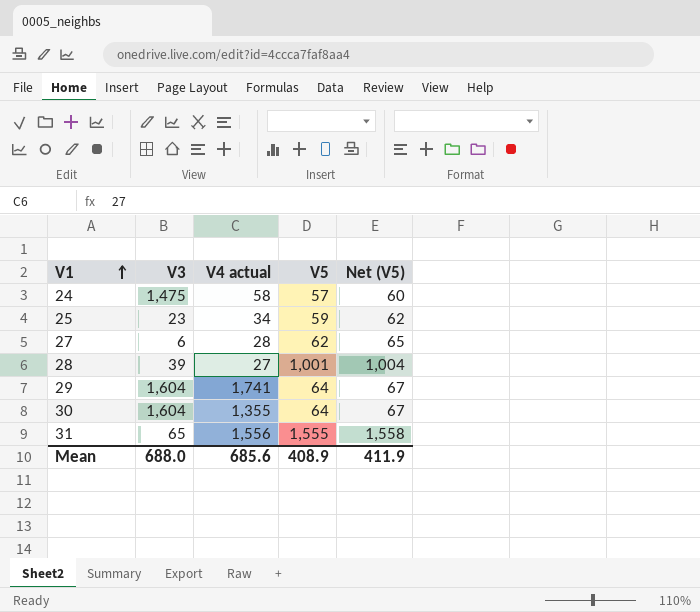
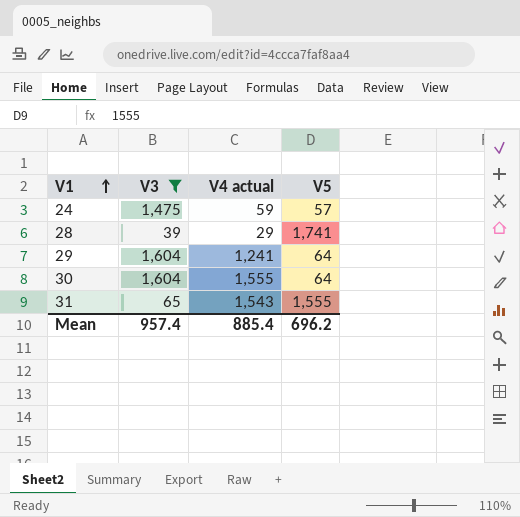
filter: none -> V3 >= 39
column Net (V5) | formula: [V5] + 3 -> none
24 | V4 actual: 58 -> 59
28 | V4 actual: 27 -> 29
28 | V5: 1,001 -> 1,741
29 | V4 actual: 1,741 -> 1,241
30 | V4 actual: 1,355 -> 1,555
31 | V4 actual: 1,556 -> 1,543
Mean | V3: 688.0 -> 957.4
Mean | V4 actual: 685.6 -> 885.4
Mean | V5: 408.9 -> 696.2

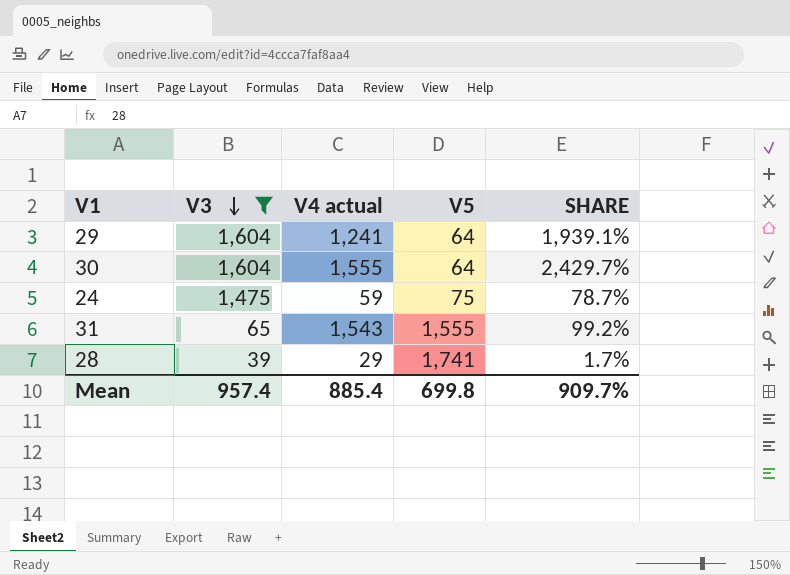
row order: V1 ascending -> V3 descending
column SHARE | formula: none -> [V4 actual] / [V5]
24 | V5: 57 -> 75
Mean | V5: 696.2 -> 699.8

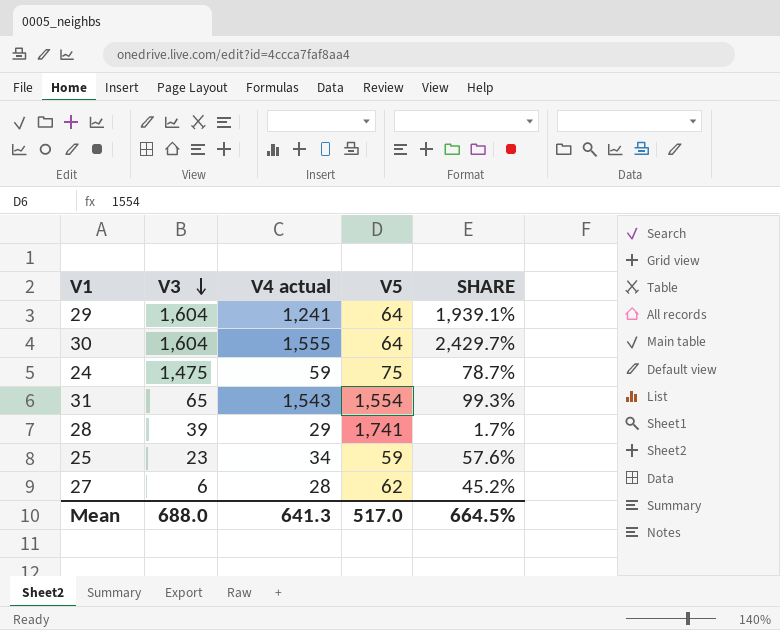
filter: V3 >= 39 -> none
31 | V5: 1,555 -> 1,554
31 | SHARE: 99.2% -> 99.3%
Mean | V3: 957.4 -> 688.0
Mean | V4 actual: 885.4 -> 641.3
Mean | V5: 699.8 -> 517.0
Mean | SHARE: 909.7% -> 664.5%

